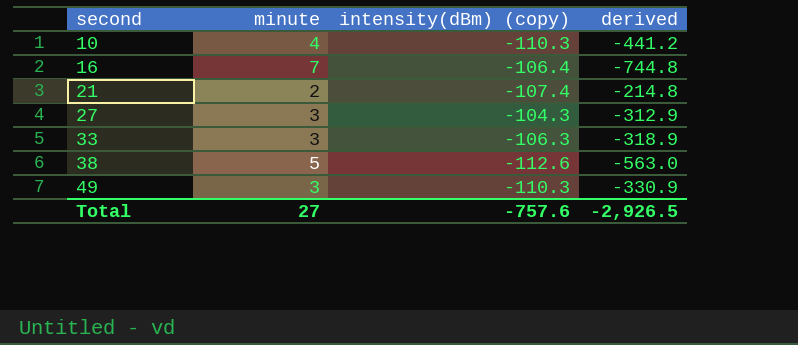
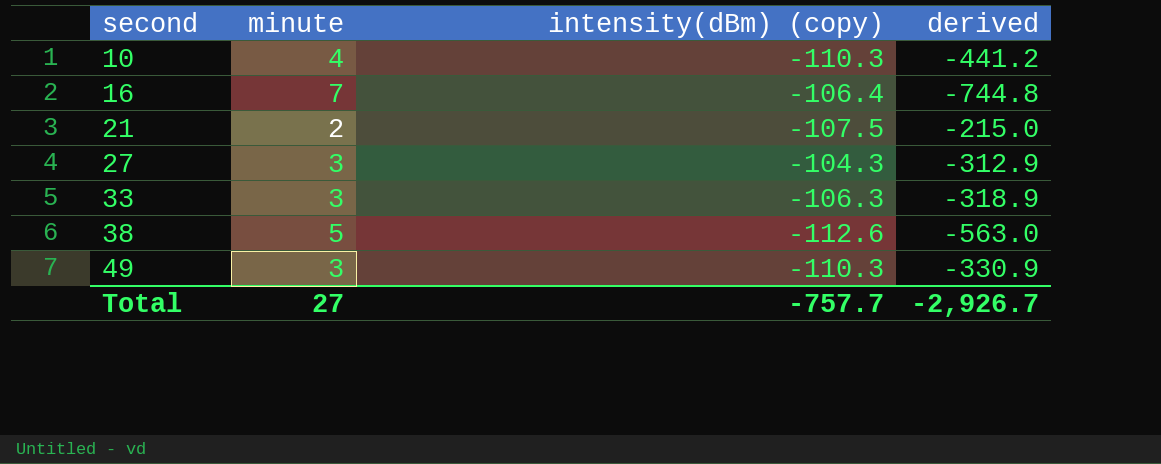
21 | intensity(dBm) (copy): -107.4 -> -107.5
21 | derived: -214.8 -> -215.0
Total | intensity(dBm) (copy): -757.6 -> -757.7
Total | derived: -2,926.5 -> -2,926.7

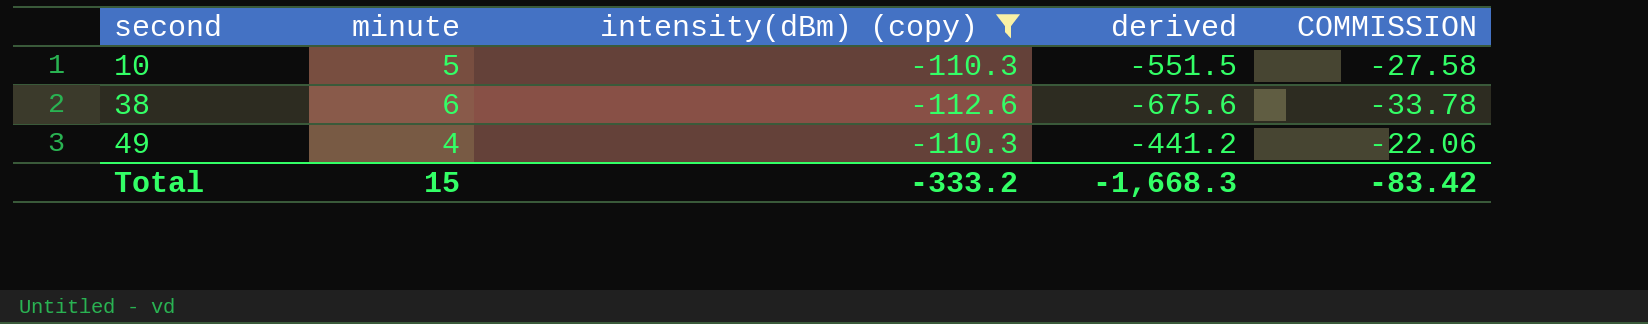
filter: none -> intensity(dBm) (copy) <= -110.3
column COMMISSION | formula: none -> [derived] * 0.05
10 | minute: 4 -> 5
10 | derived: -441.2 -> -551.5
38 | minute: 5 -> 6
38 | derived: -563.0 -> -675.6
49 | minute: 3 -> 4
49 | derived: -330.9 -> -441.2
Total | minute: 27 -> 15
Total | intensity(dBm) (copy): -757.7 -> -333.2
Total | derived: -2,926.7 -> -1,668.3

